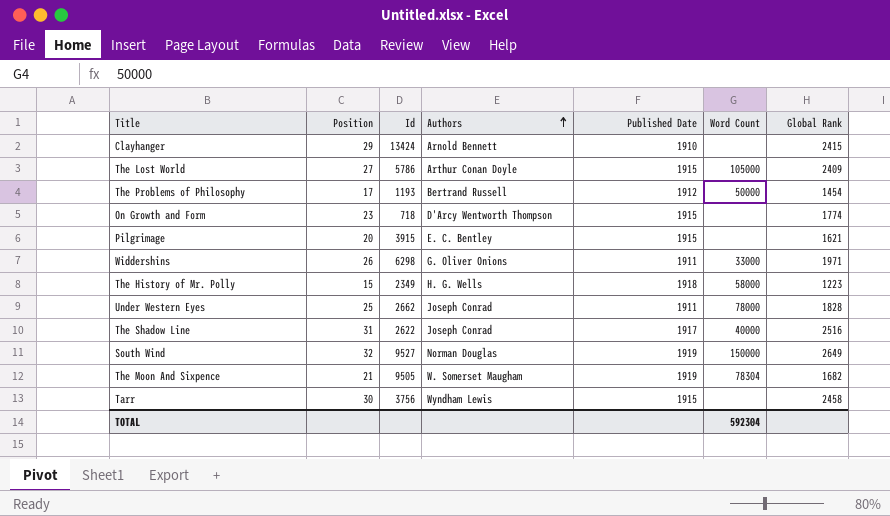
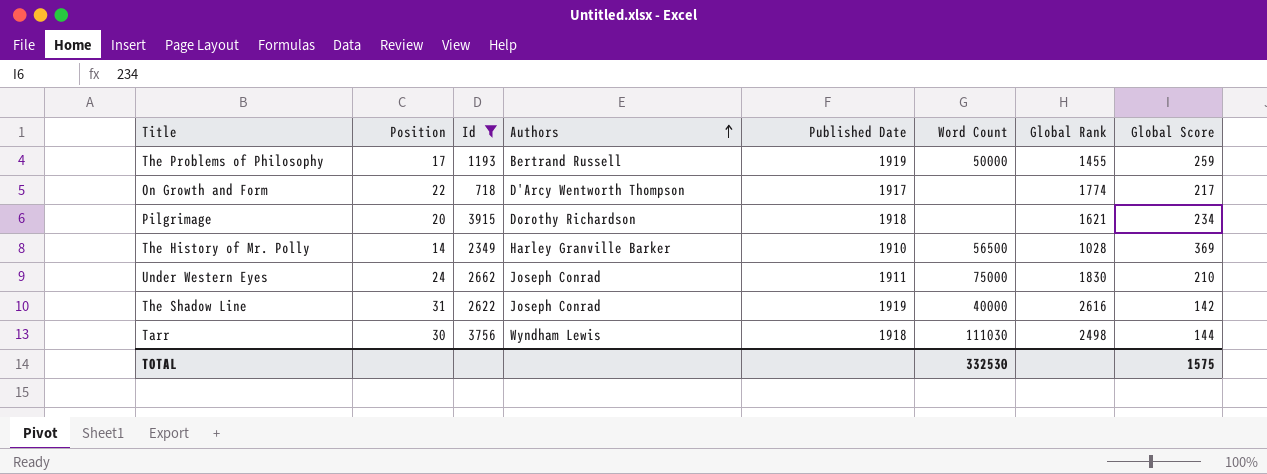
filter: none -> Id <= 3915
column Global Score | position: none -> 8
The Problems of Philosophy | Published Date: 1912 -> 1919
The Problems of Philosophy | Global Rank: 1454 -> 1455
On Growth and Form | Position: 23 -> 22
On Growth and Form | Published Date: 1915 -> 1917
Pilgrimage | Authors: E. C. Bentley -> Dorothy Richardson
Pilgrimage | Published Date: 1915 -> 1918
The History of Mr. Polly | Position: 15 -> 14
The History of Mr. Polly | Authors: H. G. Wells -> Harley Granville Barker
The History of Mr. Polly | Published Date: 1918 -> 1910
The History of Mr. Polly | Word Count: 58000 -> 56500
The History of Mr. Polly | Global Rank: 1223 -> 1028
Under Western Eyes | Position: 25 -> 24
Under Western Eyes | Word Count: 78000 -> 75000
Under Western Eyes | Global Rank: 1828 -> 1830
The Shadow Line | Published Date: 1917 -> 1919
The Shadow Line | Global Rank: 2516 -> 2616
Tarr | Published Date: 1915 -> 1918
Tarr | Word Count: none -> 111030
Tarr | Global Rank: 2458 -> 2498
TOTAL | Word Count: 592304 -> 332530

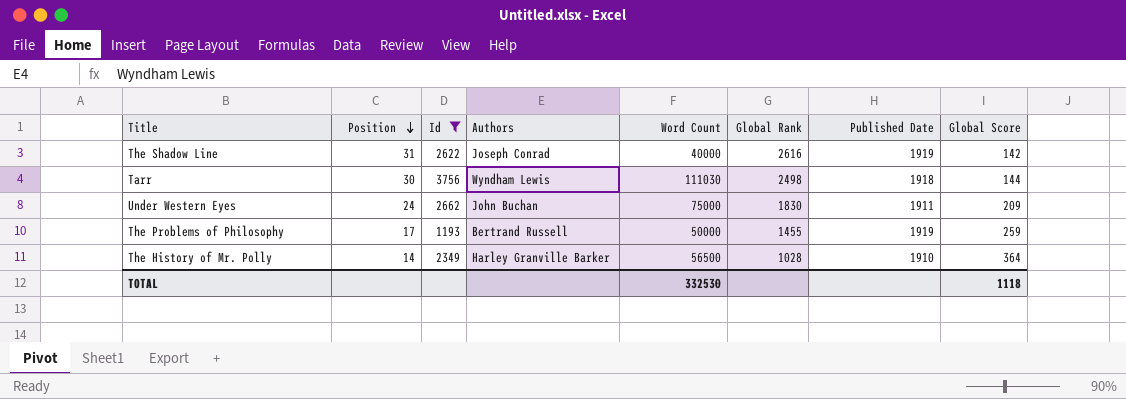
row order: Authors ascending -> Position descending
column Published Date | position: 5 -> 7
row On Growth and Form: 22 | 718 | D'Arcy Wentworth Thompson | 1917 | none | 1774 | 217 -> none
row Pilgrimage: 20 | 3915 | Dorothy Richardson | 1918 | none | 1621 | 234 -> none
Under Western Eyes | Authors: Joseph Conrad -> John Buchan
Under Western Eyes | Global Score: 210 -> 209
The History of Mr. Polly | Global Score: 369 -> 364
TOTAL | Global Score: 1575 -> 1118

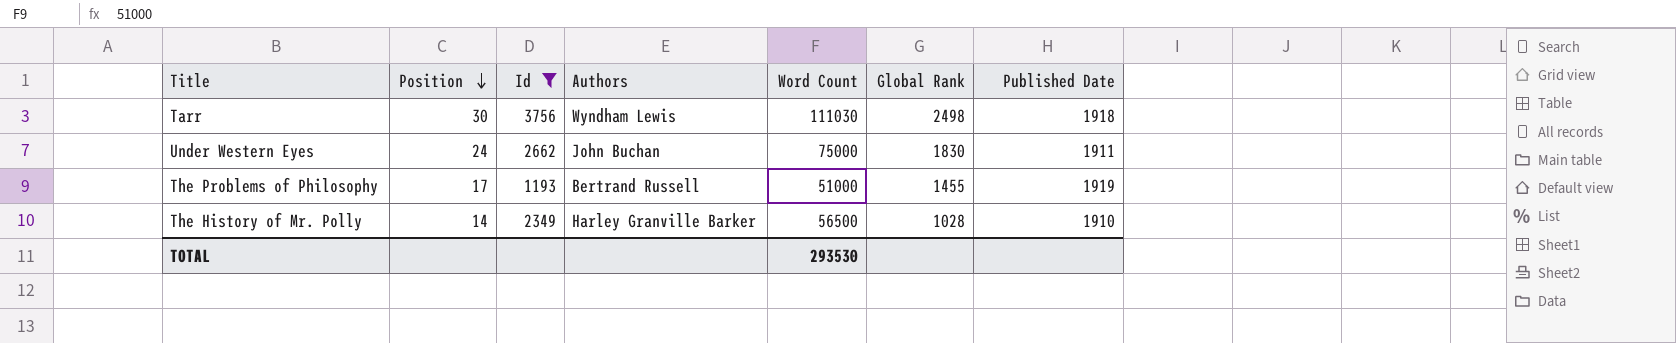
column Global Score | position: 8 -> none
row The Shadow Line: 31 | 2622 | Joseph Conrad | 40000 | 2616 | 1919 | 142 -> none
The Problems of Philosophy | Word Count: 50000 -> 51000
TOTAL | Word Count: 332530 -> 293530

